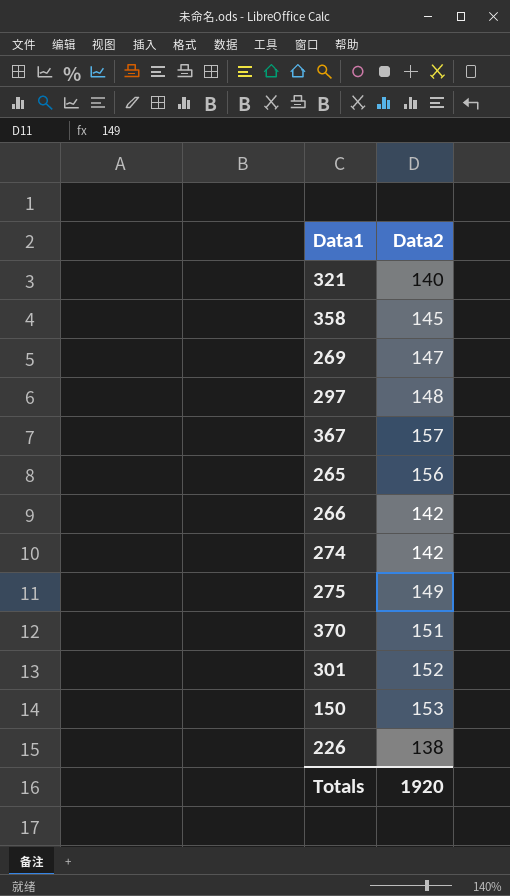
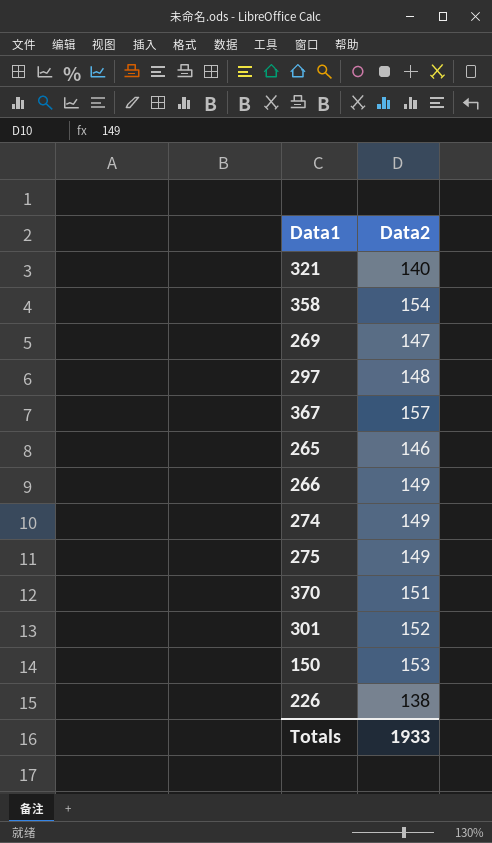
358 | Data2: 145 -> 154
265 | Data2: 156 -> 146
266 | Data2: 142 -> 149
274 | Data2: 142 -> 149
Totals | Data2: 1920 -> 1933

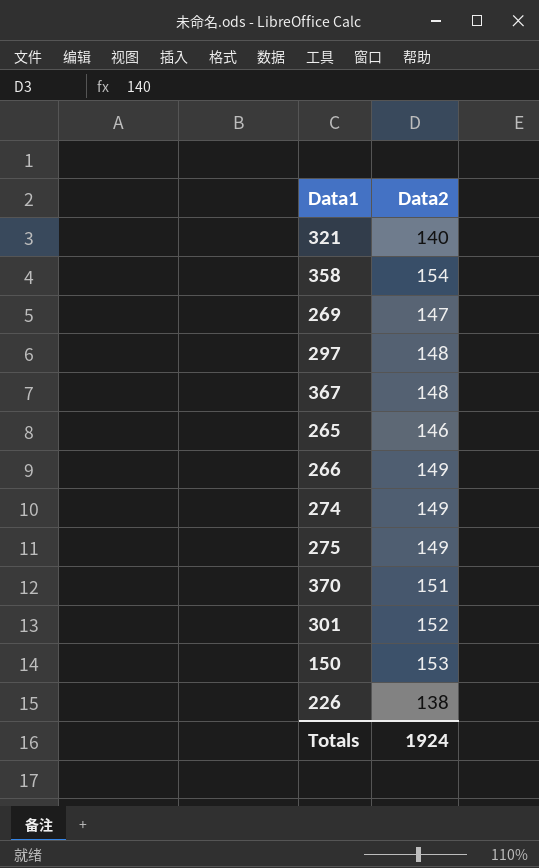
367 | Data2: 157 -> 148
Totals | Data2: 1933 -> 1924

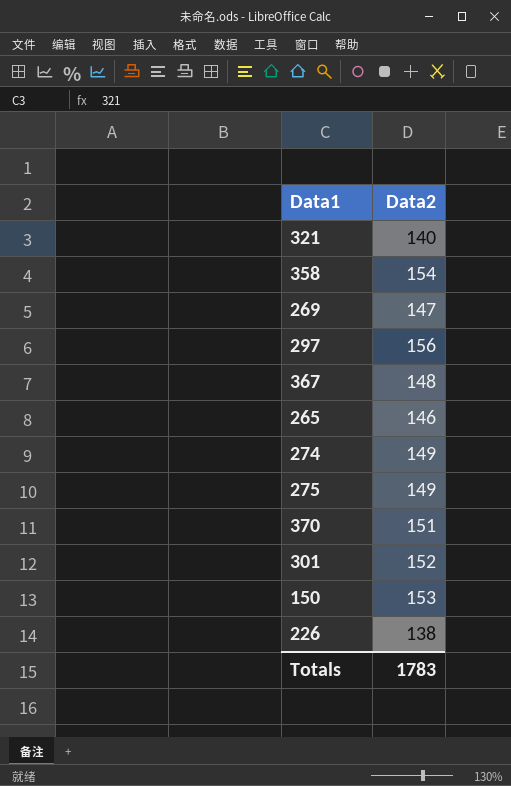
row 266: 149 -> none
297 | Data2: 148 -> 156
Totals | Data2: 1924 -> 1783

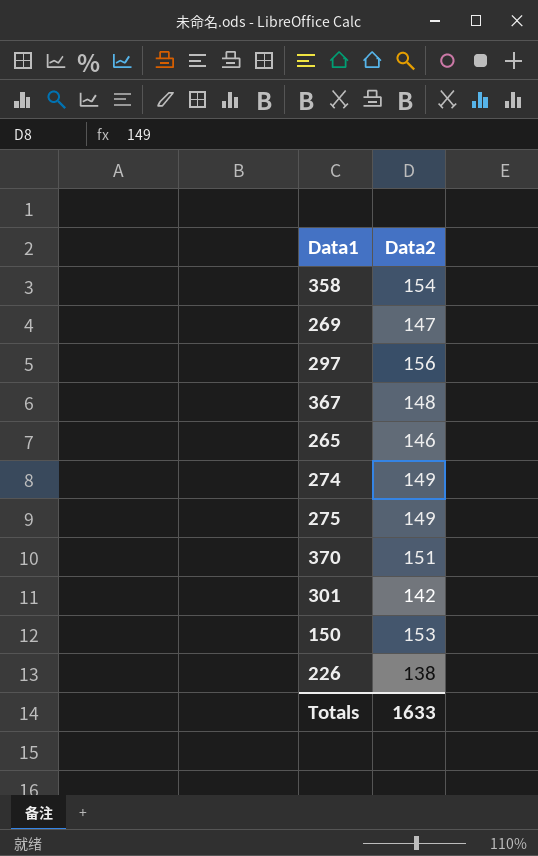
row 321: 140 -> none
301 | Data2: 152 -> 142
Totals | Data2: 1783 -> 1633

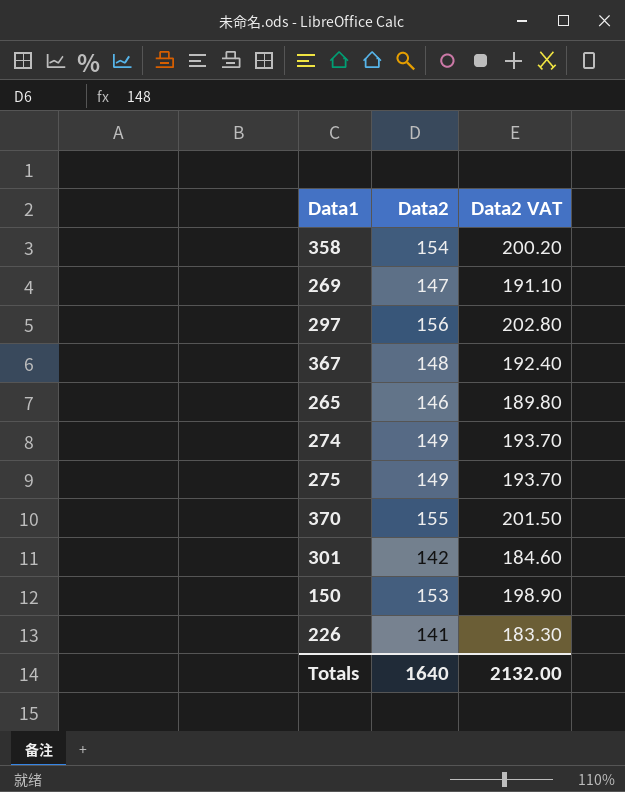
column Data2 VAT | formula: none -> [Data2] * 1.3
370 | Data2: 151 -> 155
226 | Data2: 138 -> 141
Totals | Data2: 1633 -> 1640

